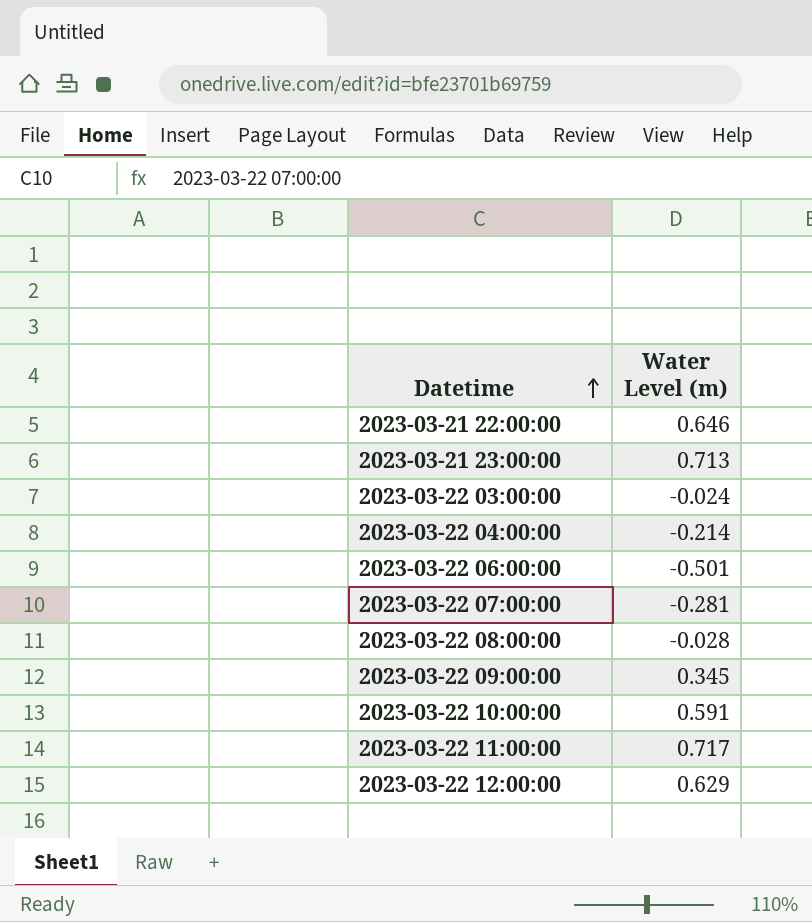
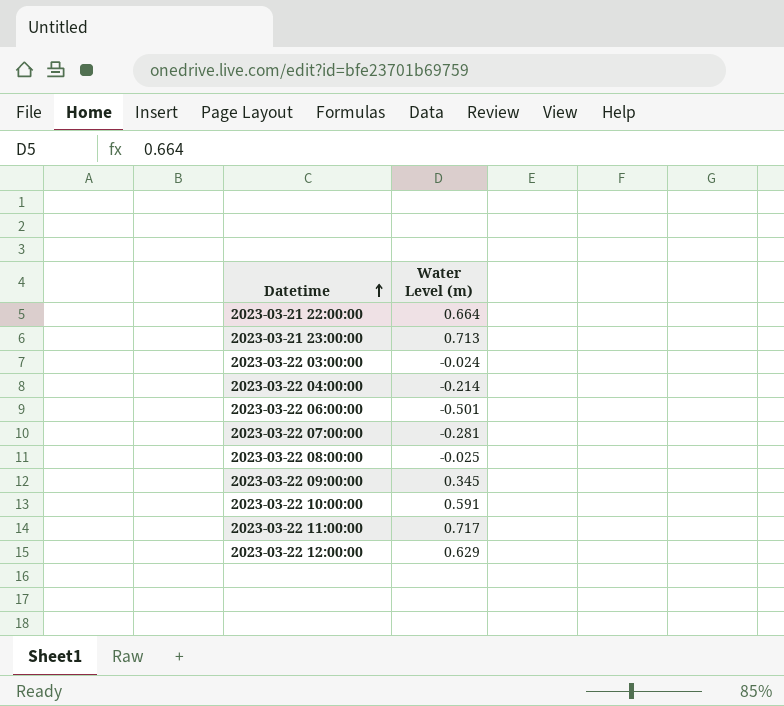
2023-03-21 22:00:00 | Water Level (m): 0.646 -> 0.664
2023-03-22 08:00:00 | Water Level (m): -0.028 -> -0.025

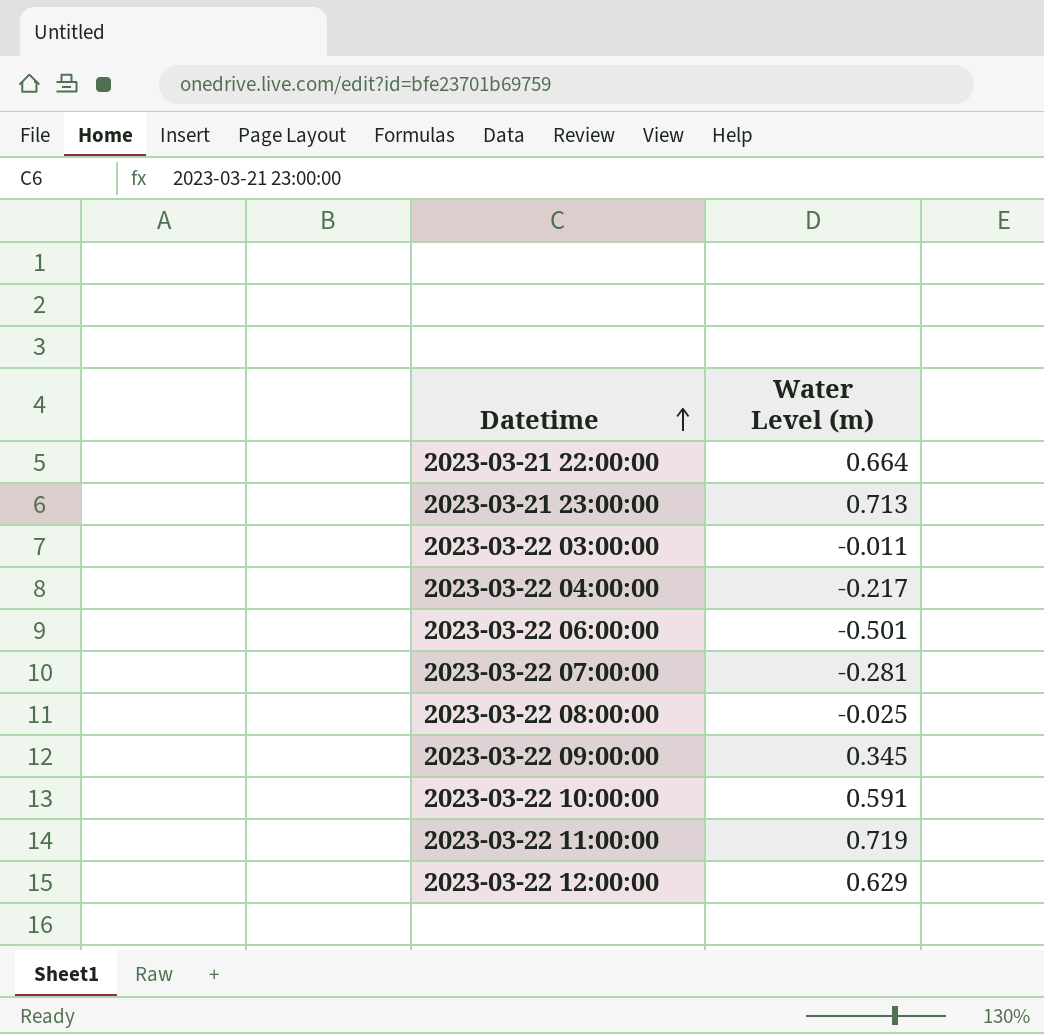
2023-03-22 03:00:00 | Water Level (m): -0.024 -> -0.011
2023-03-22 04:00:00 | Water Level (m): -0.214 -> -0.217
2023-03-22 11:00:00 | Water Level (m): 0.717 -> 0.719

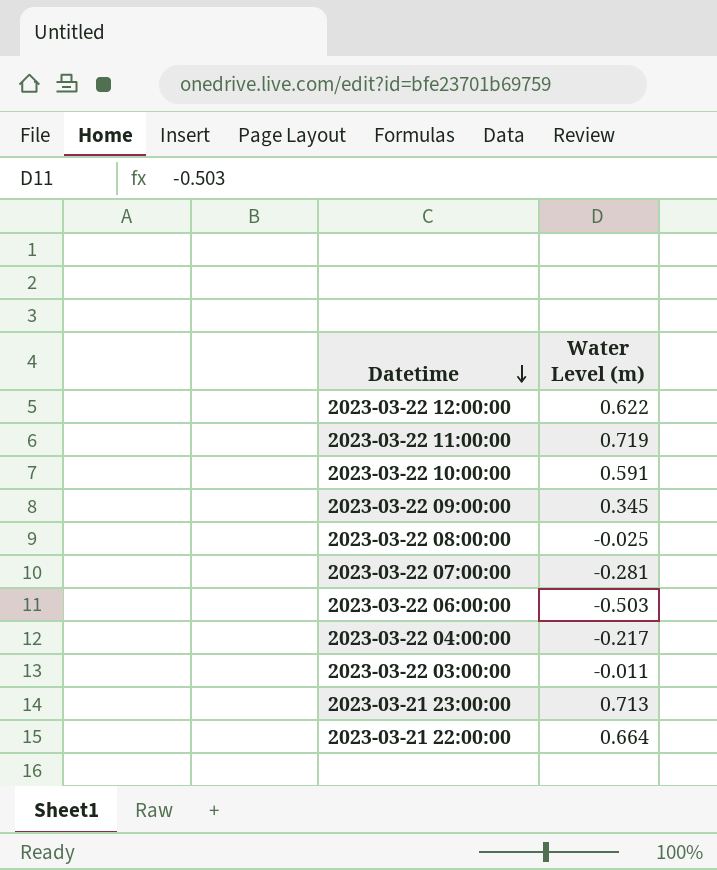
row order: Datetime ascending -> Datetime descending
2023-03-22 12:00:00 | Water Level (m): 0.629 -> 0.622
2023-03-22 06:00:00 | Water Level (m): -0.501 -> -0.503

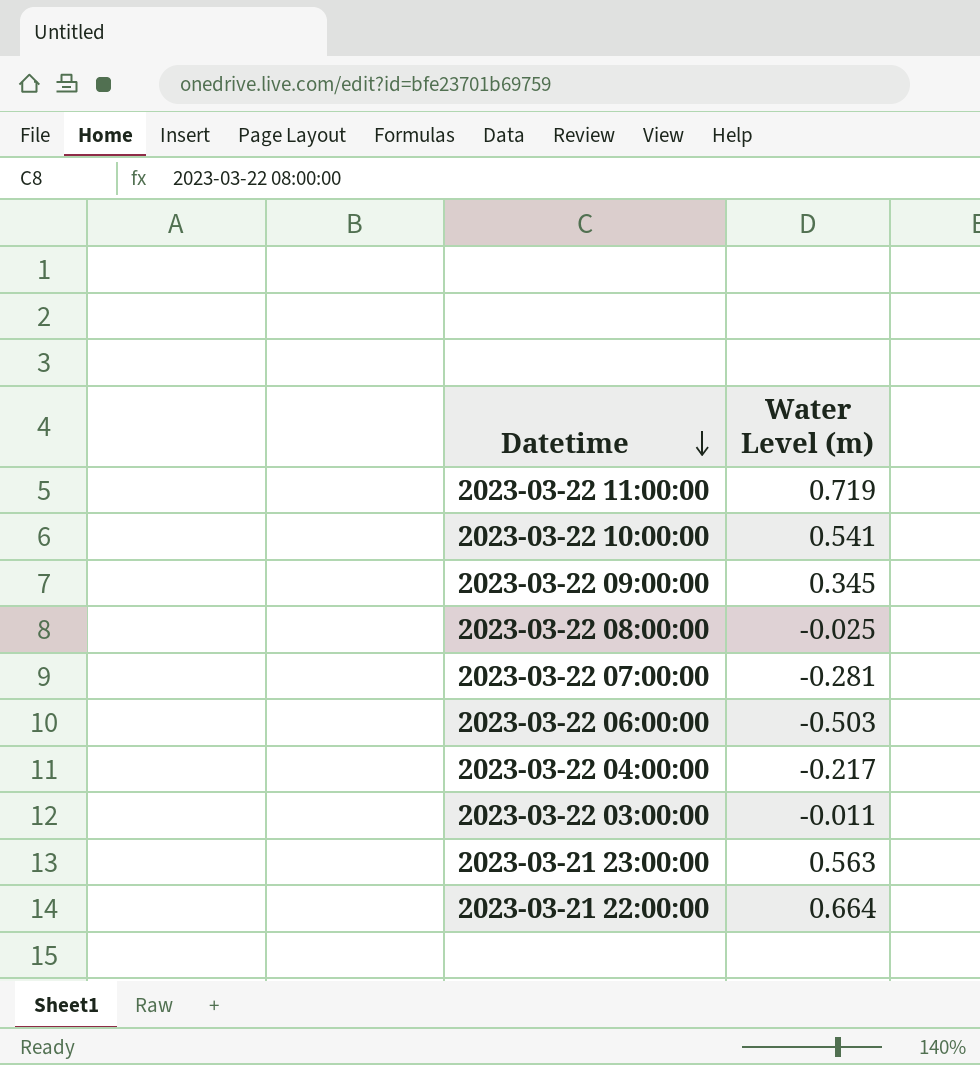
row 2023-03-22 12:00:00: 0.622 -> none
2023-03-22 10:00:00 | Water Level (m): 0.591 -> 0.541
2023-03-21 23:00:00 | Water Level (m): 0.713 -> 0.563

